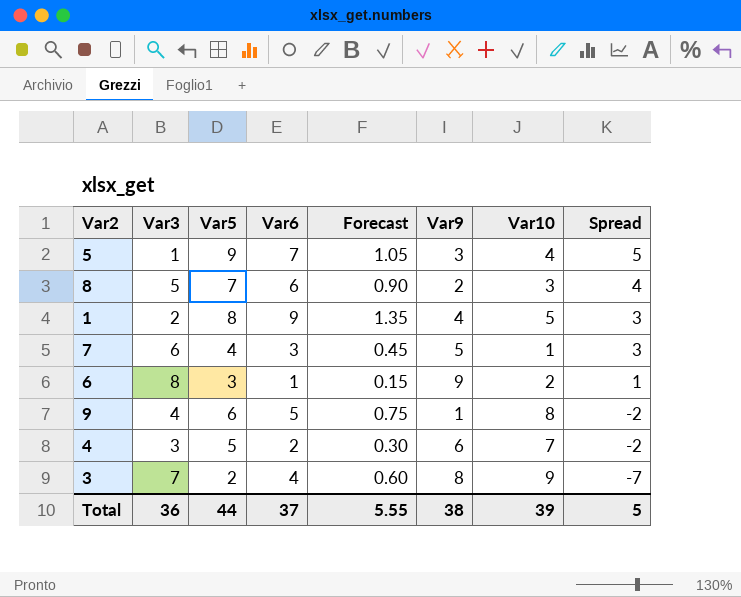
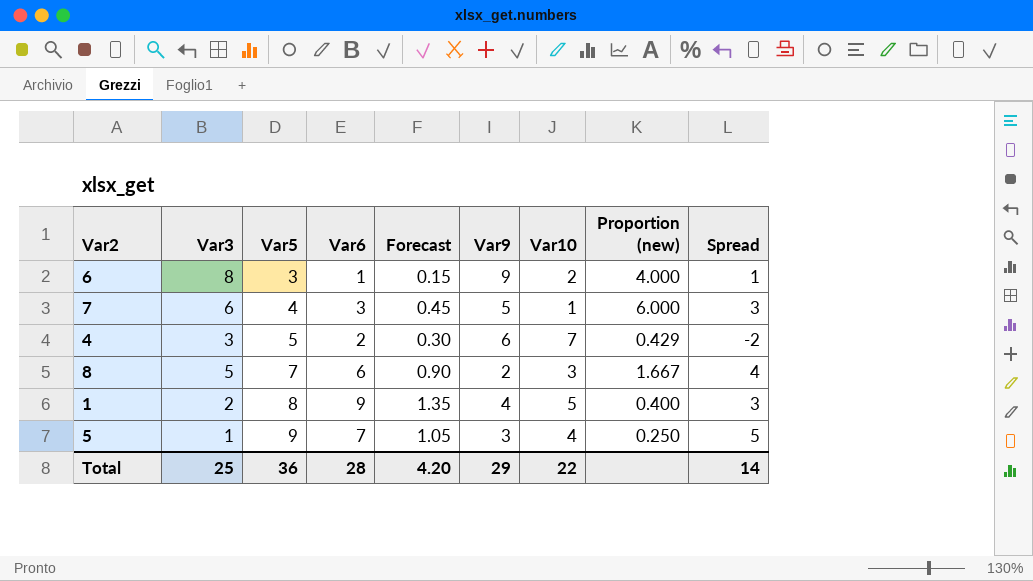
row order: Spread descending -> Var5 ascending
column Proportion (new) | formula: none -> [Var3] / [Var10]
row 9: 4 | 6 | 5 | 0.75 | 1 | 8 | -2 -> none
row 3: 7 | 2 | 4 | 0.60 | 8 | 9 | -7 -> none
Total | Var3: 36 -> 25
Total | Var5: 44 -> 36
Total | Var6: 37 -> 28
Total | Forecast: 5.55 -> 4.20
Total | Var9: 38 -> 29
Total | Var10: 39 -> 22
Total | Spread: 5 -> 14

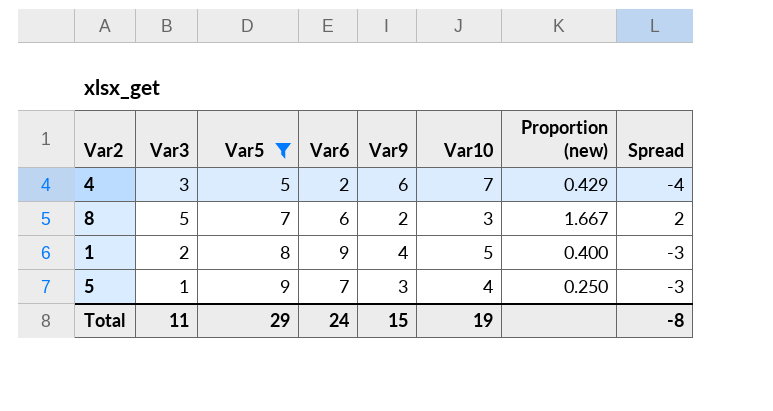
filter: none -> Var5 >= 5
column Forecast | formula: [Var6] * 0.15 -> none
column Spread | formula: [Var5] - [Var10] -> [Var3] - [Var10]
Total | Var3: 25 -> 11
Total | Var5: 36 -> 29
Total | Var6: 28 -> 24
Total | Var9: 29 -> 15
Total | Var10: 22 -> 19
Total | Spread: 14 -> -8

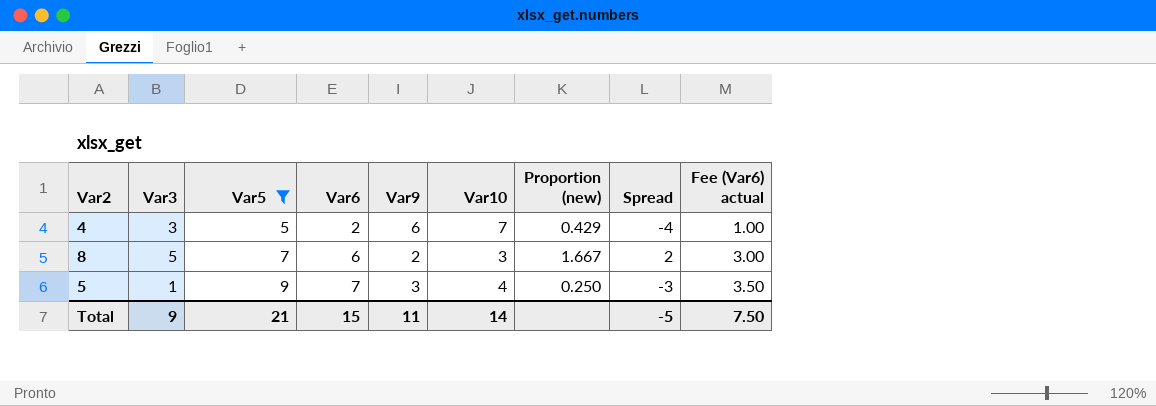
column Fee (Var6) actual | formula: none -> [Var6] * 0.5
row 1: 2 | 8 | 9 | 4 | 5 | 0.400 | -3 -> none
Total | Var3: 11 -> 9
Total | Var5: 29 -> 21
Total | Var6: 24 -> 15
Total | Var9: 15 -> 11
Total | Var10: 19 -> 14
Total | Spread: -8 -> -5

